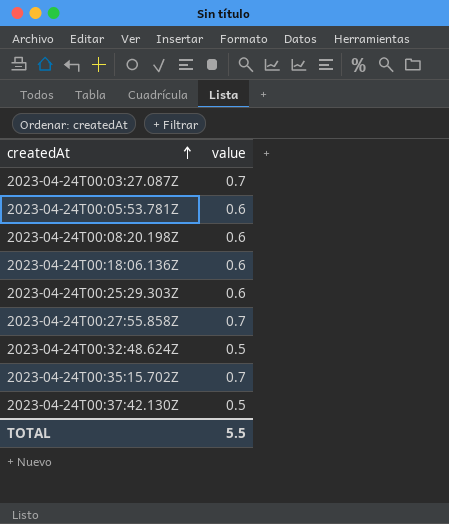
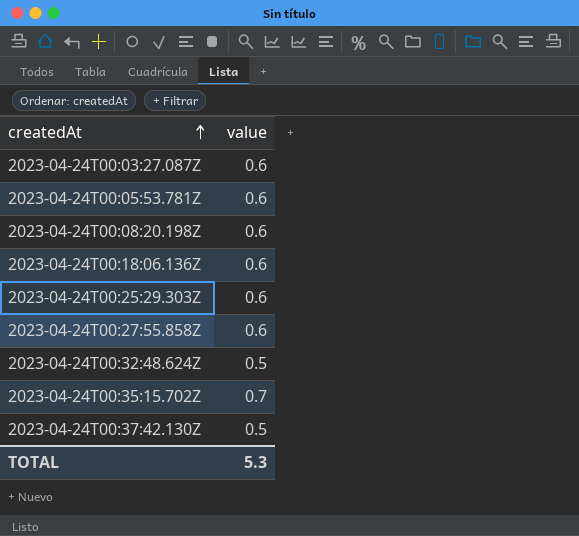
2023-04-24T00:03:27.087Z | value: 0.7 -> 0.6
2023-04-24T00:27:55.858Z | value: 0.7 -> 0.6
TOTAL | value: 5.5 -> 5.3

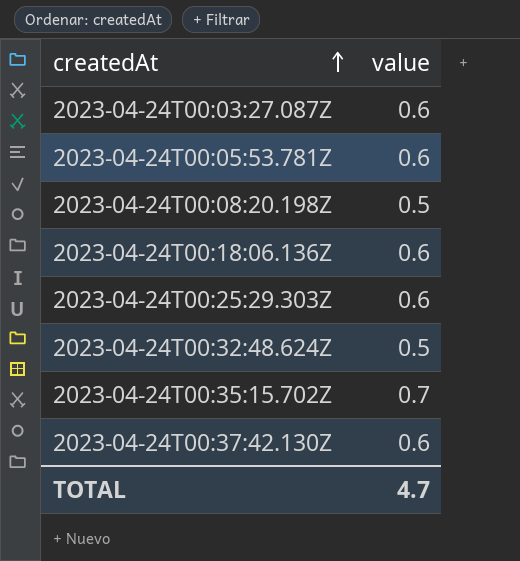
row 2023-04-24T00:27:55.858Z: 0.6 -> none
2023-04-24T00:08:20.198Z | value: 0.6 -> 0.5
2023-04-24T00:37:42.130Z | value: 0.5 -> 0.6
TOTAL | value: 5.3 -> 4.7

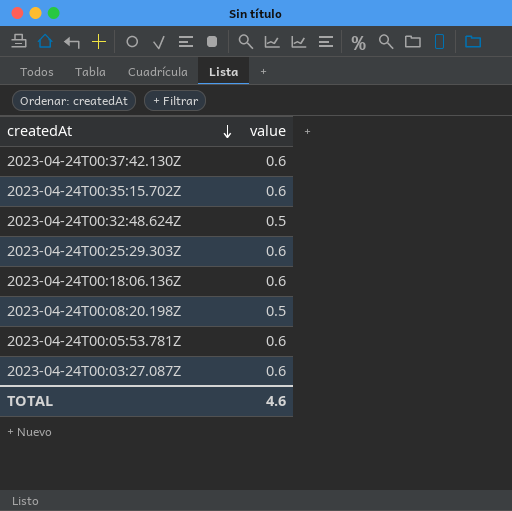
row order: createdAt ascending -> createdAt descending
2023-04-24T00:35:15.702Z | value: 0.7 -> 0.6
TOTAL | value: 4.7 -> 4.6

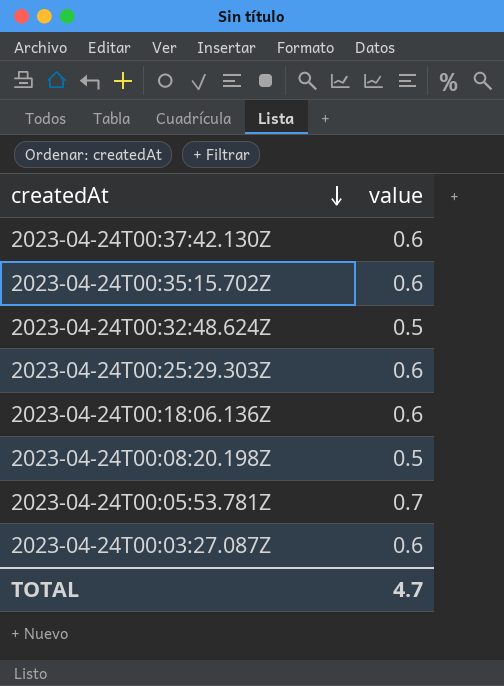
2023-04-24T00:05:53.781Z | value: 0.6 -> 0.7
TOTAL | value: 4.6 -> 4.7

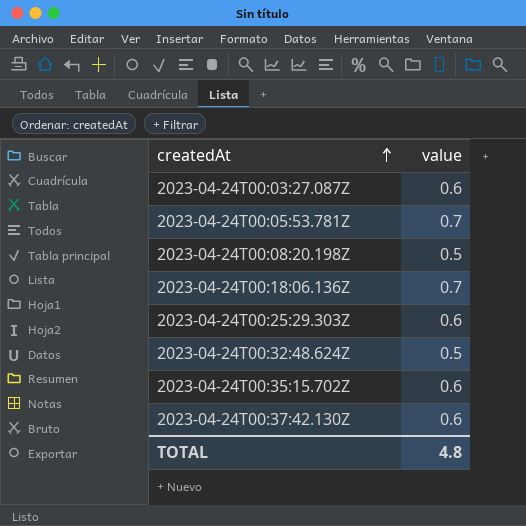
row order: createdAt descending -> createdAt ascending
2023-04-24T00:18:06.136Z | value: 0.6 -> 0.7
TOTAL | value: 4.7 -> 4.8

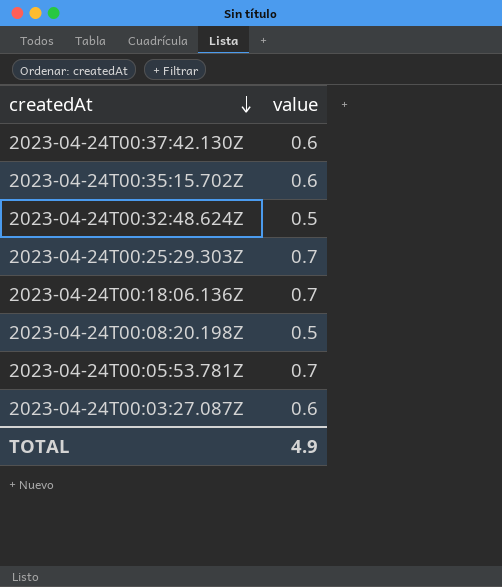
row order: createdAt ascending -> createdAt descending
2023-04-24T00:25:29.303Z | value: 0.6 -> 0.7
TOTAL | value: 4.8 -> 4.9

